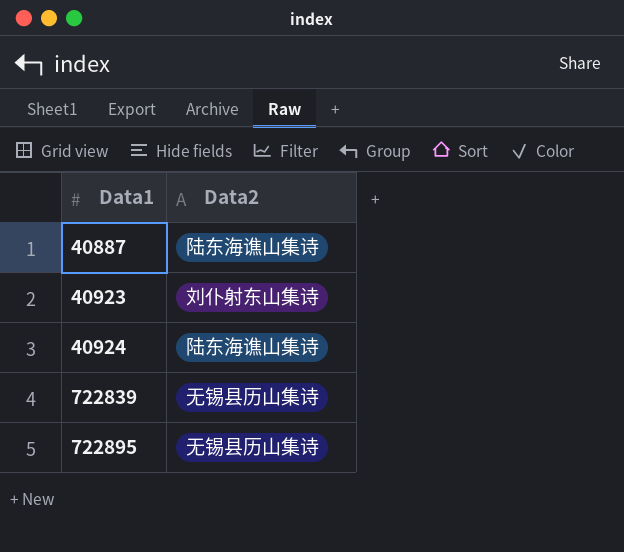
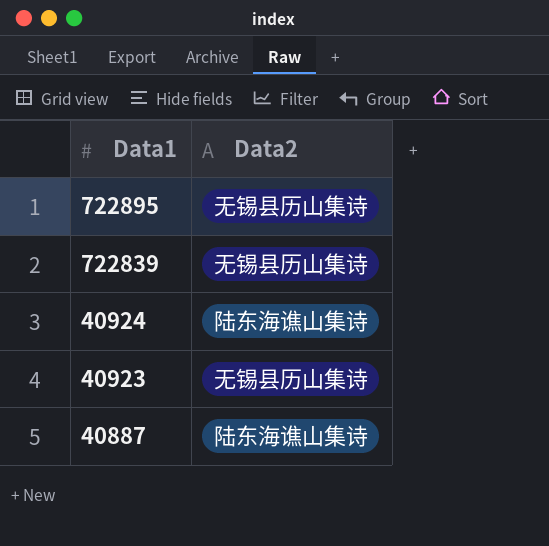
row order: Data1 ascending -> Data1 descending
40923 | Data2: 刘仆射东山集诗 -> 无锡县历山集诗

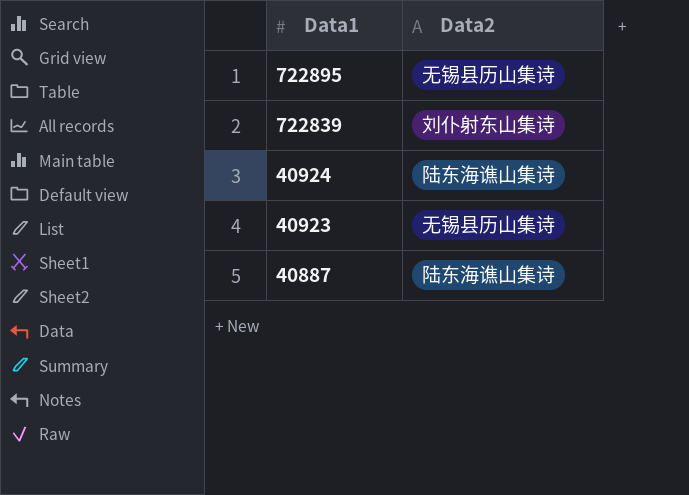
722839 | Data2: 无锡县历山集诗 -> 刘仆射东山集诗

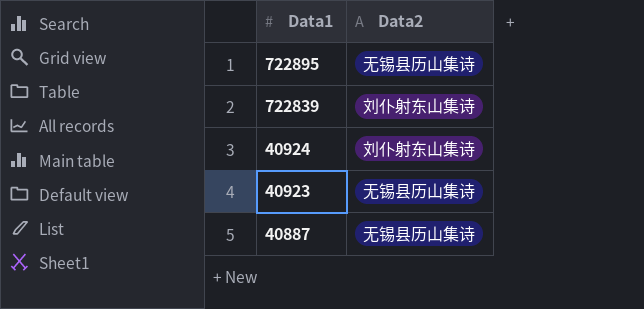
40924 | Data2: 陆东海谯山集诗 -> 刘仆射东山集诗
40887 | Data2: 陆东海谯山集诗 -> 无锡县历山集诗

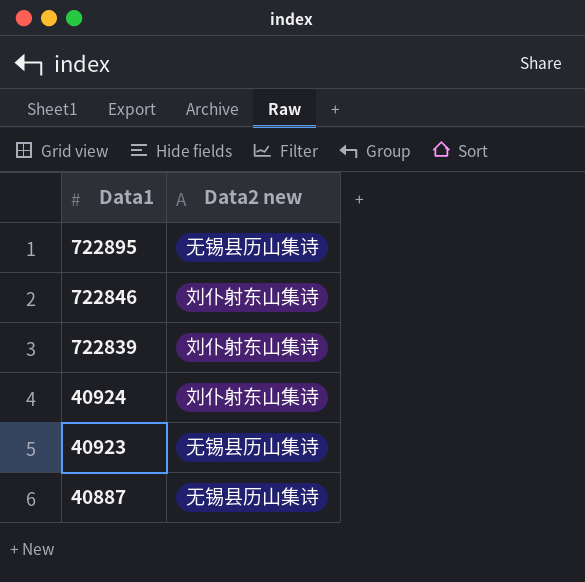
column name: Data2 -> Data2 new
row 722846: none -> 刘仆射东山集诗

